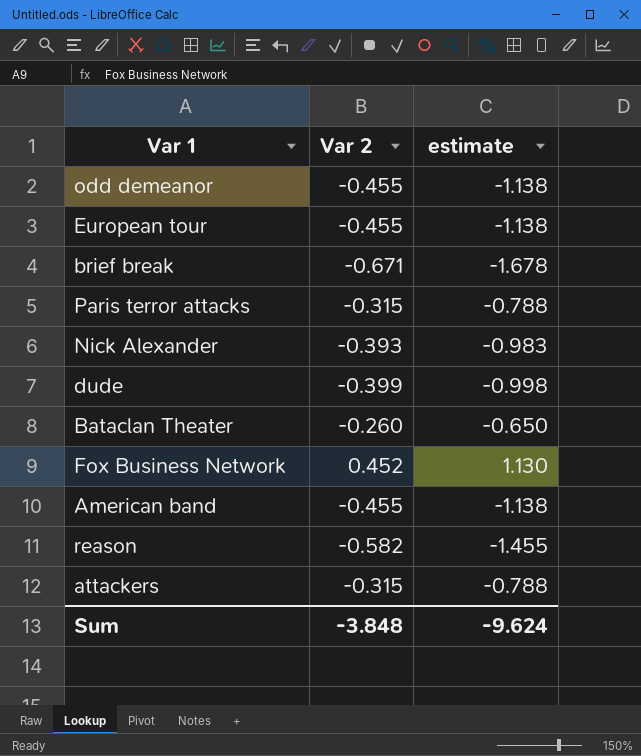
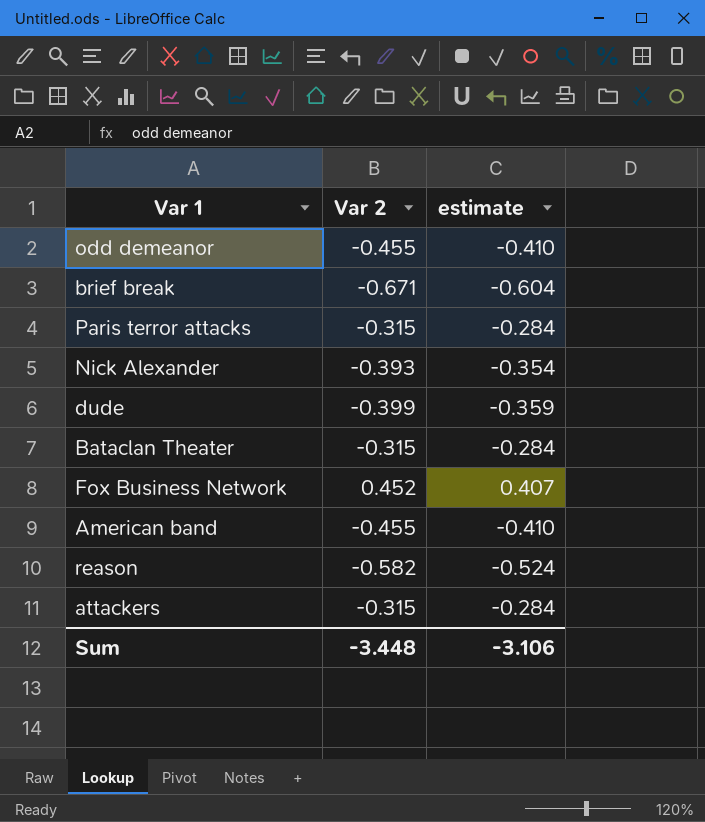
column estimate | formula: [Var 2] * 2.5 -> [Var 2] * 0.9
row European tour: -0.455 | -1.138 -> none
Bataclan Theater | Var 2: -0.260 -> -0.315
Sum | Var 2: -3.848 -> -3.448
Sum | estimate: -9.624 -> -3.106

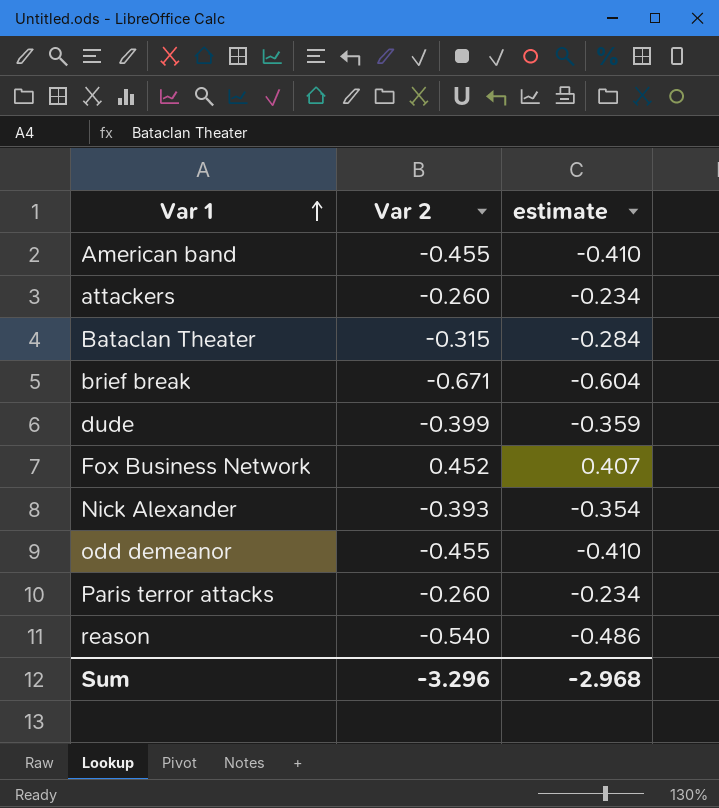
row order: none -> Var 1 ascending
attackers | Var 2: -0.315 -> -0.260
attackers | estimate: -0.284 -> -0.234
Paris terror attacks | Var 2: -0.315 -> -0.260
Paris terror attacks | estimate: -0.284 -> -0.234
reason | Var 2: -0.582 -> -0.540
reason | estimate: -0.524 -> -0.486
Sum | Var 2: -3.448 -> -3.296
Sum | estimate: -3.106 -> -2.968

